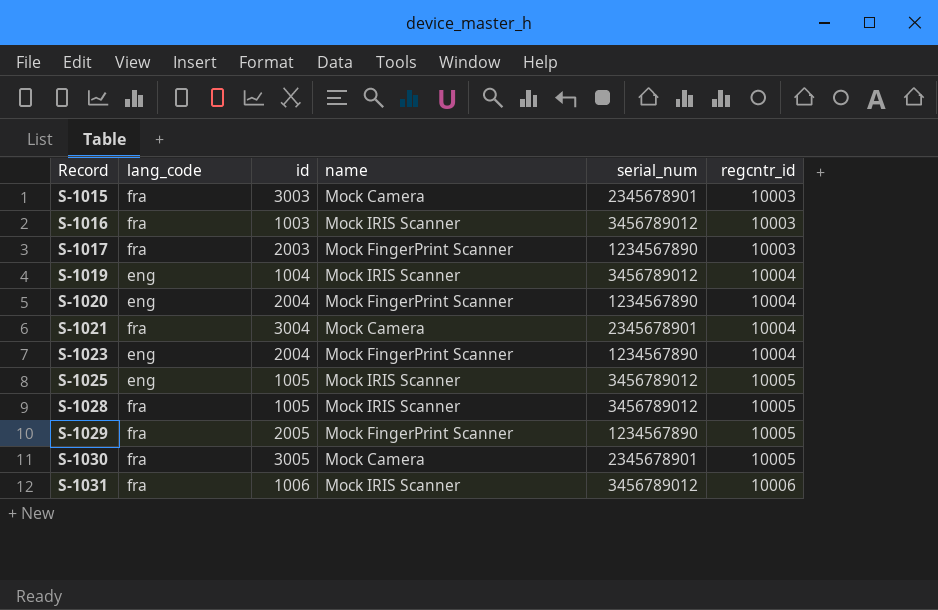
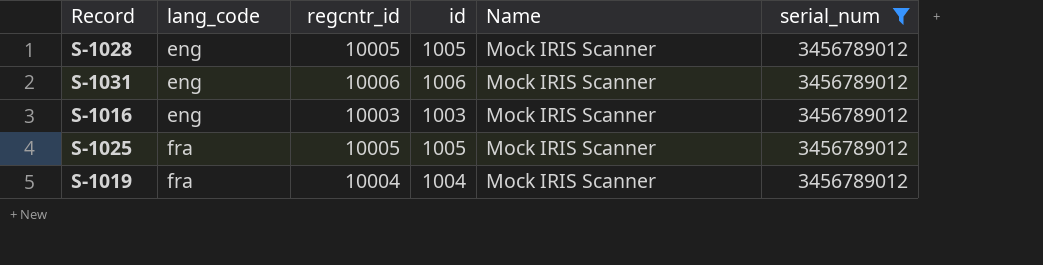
filter: none -> serial_num = 3456789012
row order: Record ascending -> lang_code ascending
column regcntr_id | position: 6 -> 3
column name: name -> Name
S-1028 | lang_code: fra -> eng
S-1031 | lang_code: fra -> eng
S-1016 | lang_code: fra -> eng
S-1025 | lang_code: eng -> fra
S-1019 | lang_code: eng -> fra

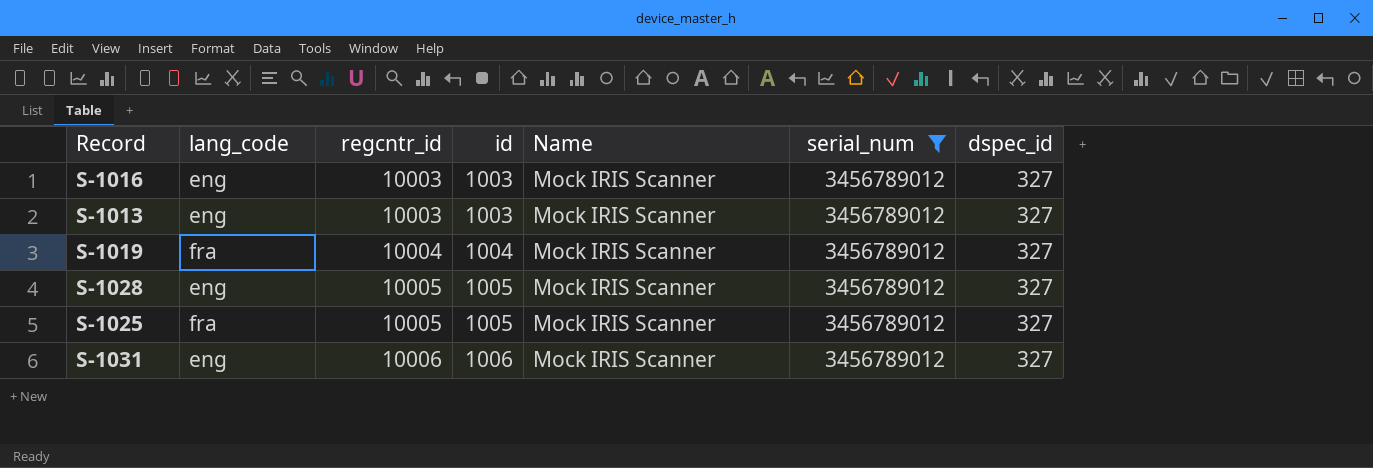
row order: lang_code ascending -> regcntr_id ascending
column dspec_id | position: none -> 7
row S-1013: none -> eng | 10003 | 1003 | Mock IRIS Scanner | 3456789012 | 327

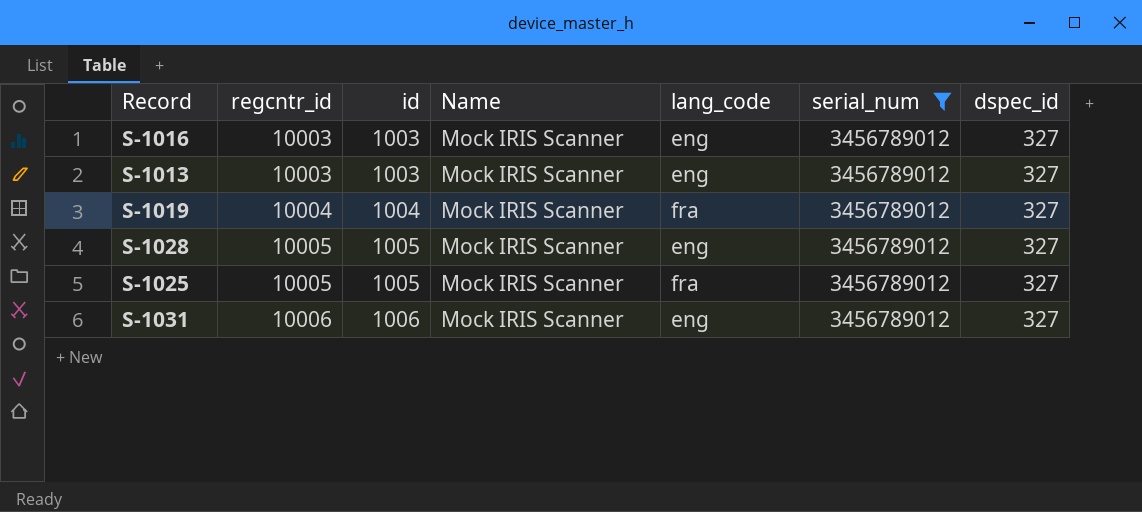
column lang_code | position: 2 -> 5

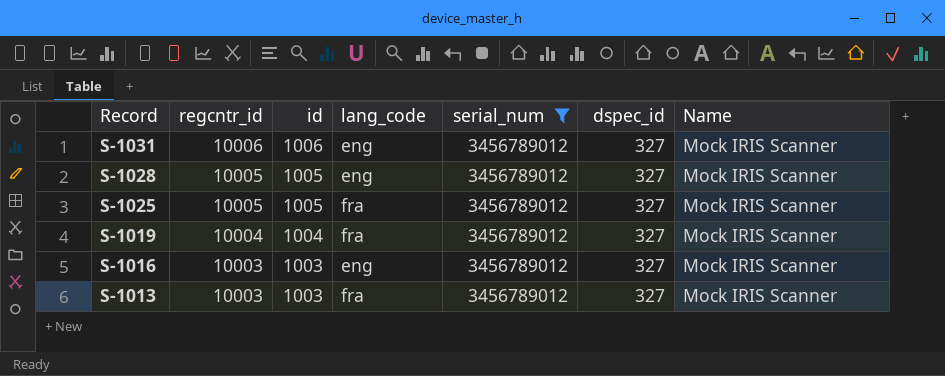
row order: regcntr_id ascending -> Record descending
column Name | position: 4 -> 7
S-1013 | lang_code: eng -> fra

